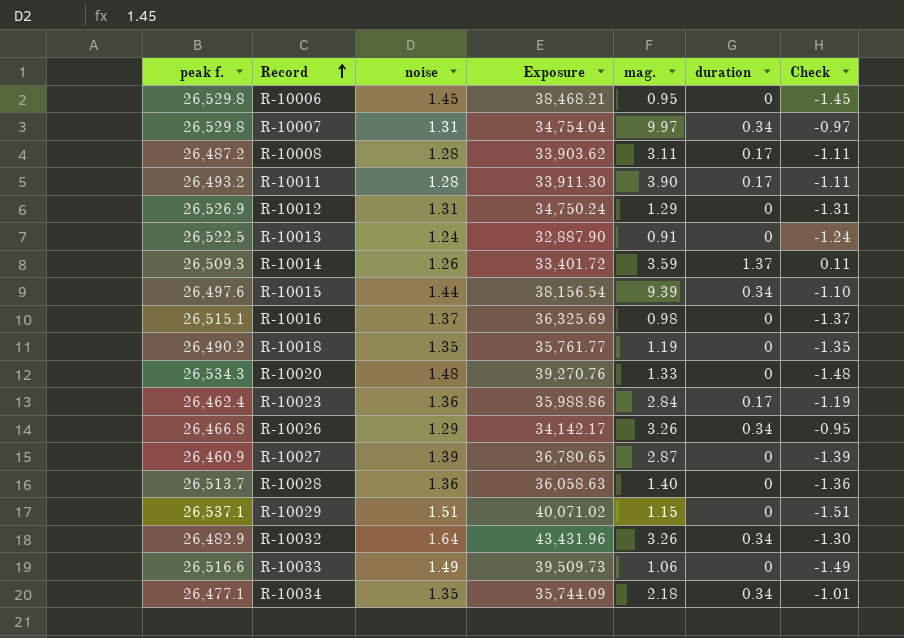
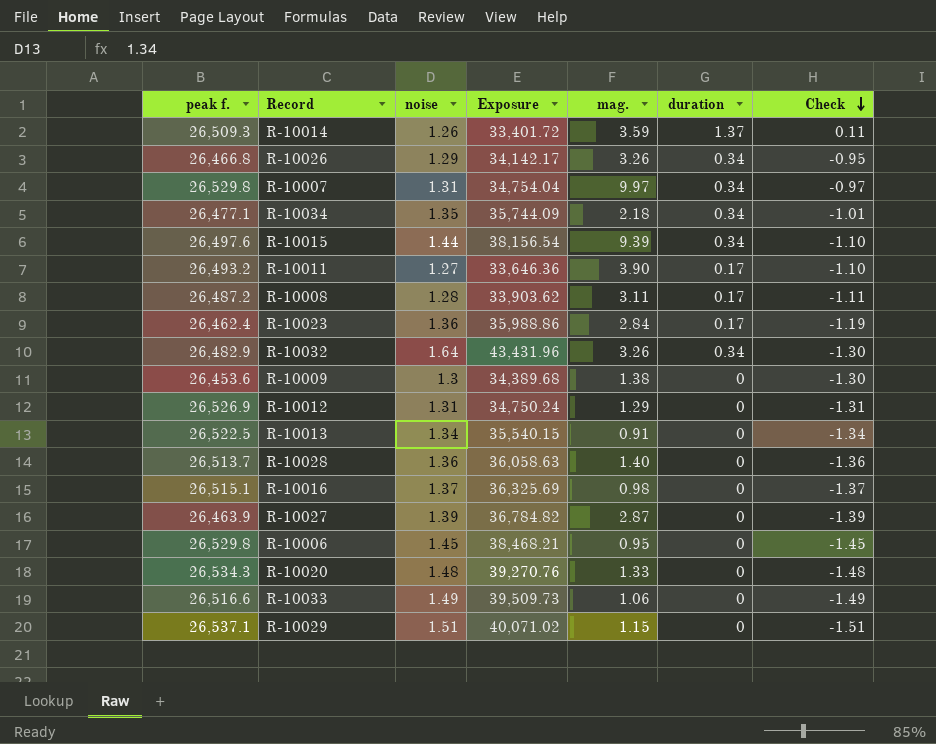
row order: Record ascending -> Check descending
row R-10018: 26,490.2 | 1.35 | 35,761.77 | 1.19 | 0 | -1.35 -> none
R-10011 | noise: 1.28 -> 1.27
R-10011 | Exposure: 33,911.30 -> 33,646.36
R-10011 | Check: -1.11 -> -1.10
row R-10009: none -> 26,453.6 | 1.3 | 34,389.68 | 1.38 | 0 | -1.30
R-10013 | noise: 1.24 -> 1.34
R-10013 | Exposure: 32,887.90 -> 35,540.15
R-10013 | Check: -1.24 -> -1.34
R-10027 | peak f.: 26,460.9 -> 26,463.9
R-10027 | Exposure: 36,780.65 -> 36,784.82

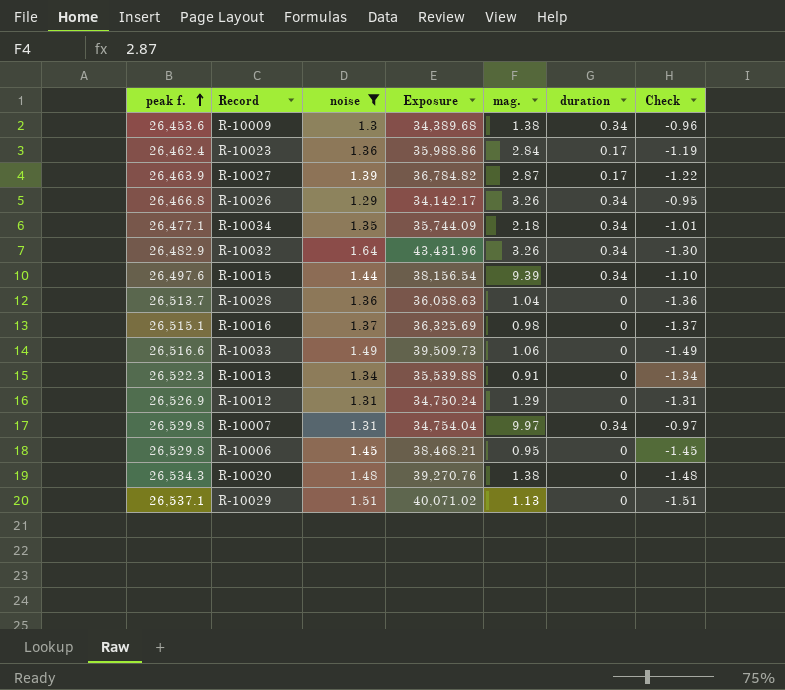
filter: none -> noise >= 1.29
row order: Check descending -> peak f. ascending
R-10009 | duration: 0 -> 0.34
R-10009 | Check: -1.30 -> -0.96
R-10027 | duration: 0 -> 0.17
R-10027 | Check: -1.39 -> -1.22
R-10028 | mag.: 1.40 -> 1.04
R-10013 | peak f.: 26,522.5 -> 26,522.3
R-10013 | Exposure: 35,540.15 -> 35,539.88
R-10020 | mag.: 1.33 -> 1.38
R-10029 | mag.: 1.15 -> 1.13

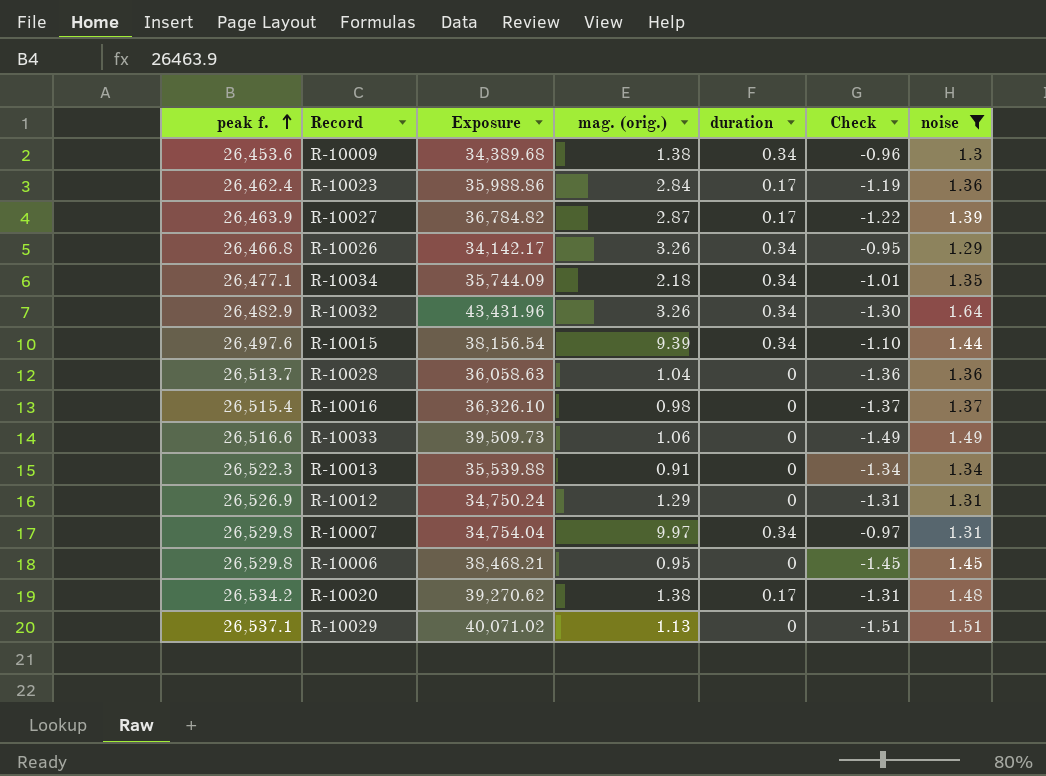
column name: mag. -> mag. (orig.)
column noise | position: 3 -> 7
R-10016 | peak f.: 26,515.1 -> 26,515.4
R-10016 | Exposure: 36,325.69 -> 36,326.10
R-10020 | peak f.: 26,534.3 -> 26,534.2
R-10020 | Exposure: 39,270.76 -> 39,270.62
R-10020 | duration: 0 -> 0.17
R-10020 | Check: -1.48 -> -1.31

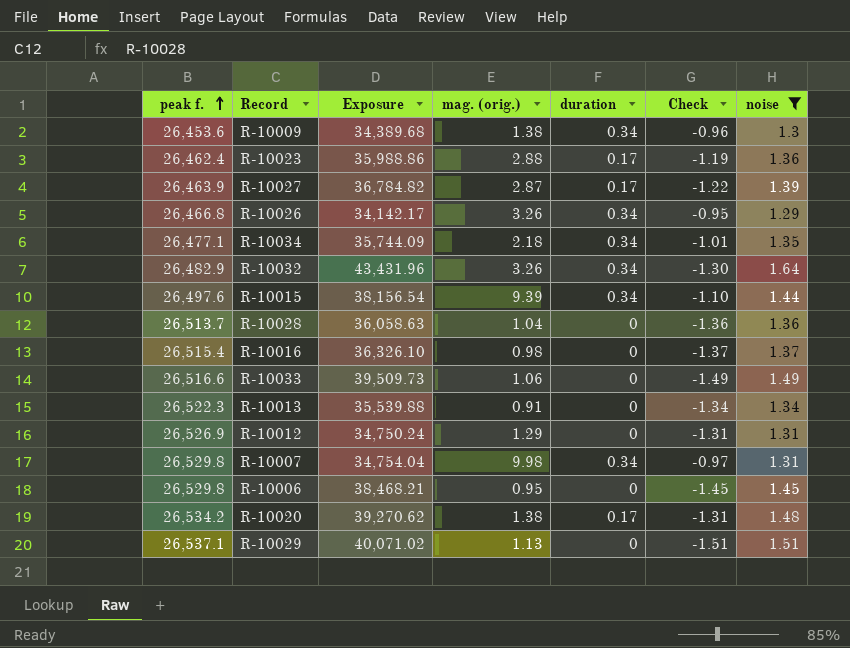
R-10023 | mag. (orig.): 2.84 -> 2.88
R-10007 | mag. (orig.): 9.97 -> 9.98

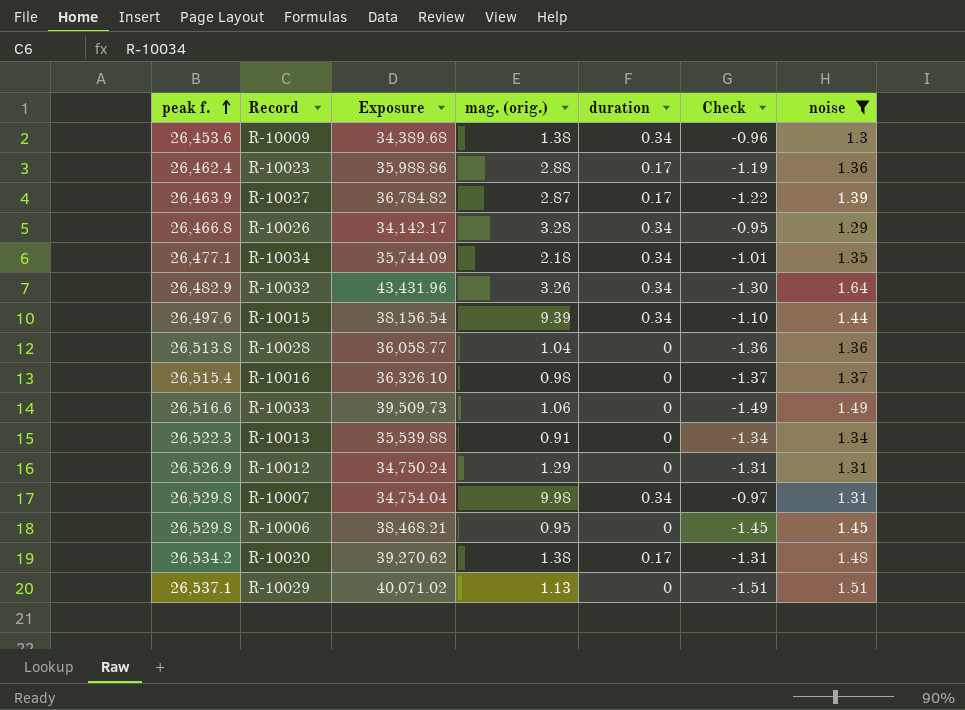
R-10026 | mag. (orig.): 3.26 -> 3.28
R-10028 | peak f.: 26,513.7 -> 26,513.8
R-10028 | Exposure: 36,058.63 -> 36,058.77

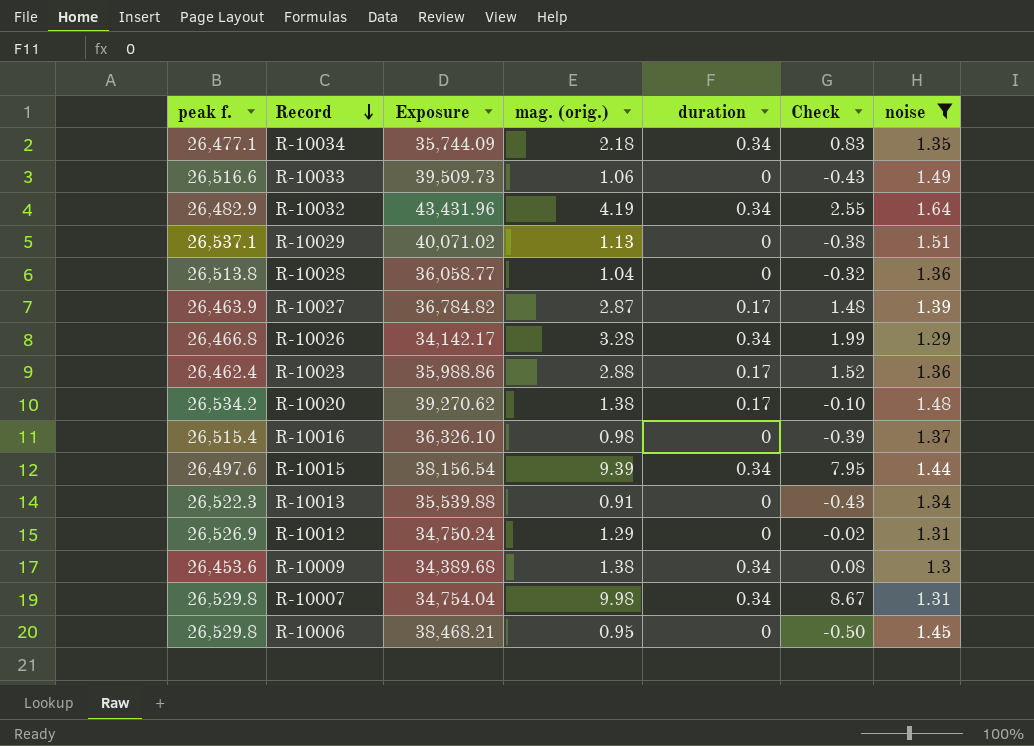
row order: peak f. ascending -> Record descending
column Check | formula: [duration] - [noise] -> [mag. (orig.)] - [noise]
R-10032 | mag. (orig.): 3.26 -> 4.19

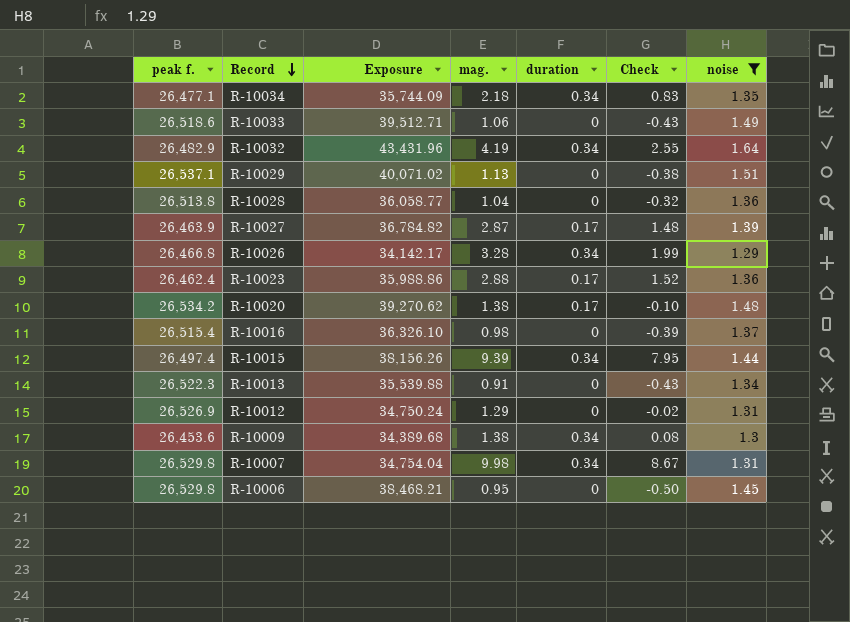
column name: mag. (orig.) -> mag.
R-10033 | peak f.: 26,516.6 -> 26,518.6
R-10033 | Exposure: 39,509.73 -> 39,512.71
R-10015 | peak f.: 26,497.6 -> 26,497.4
R-10015 | Exposure: 38,156.54 -> 38,156.26

